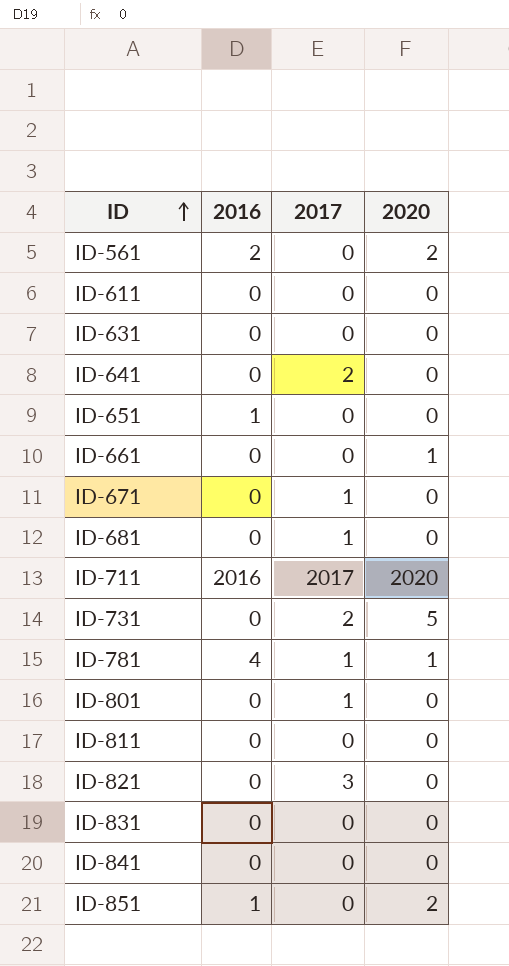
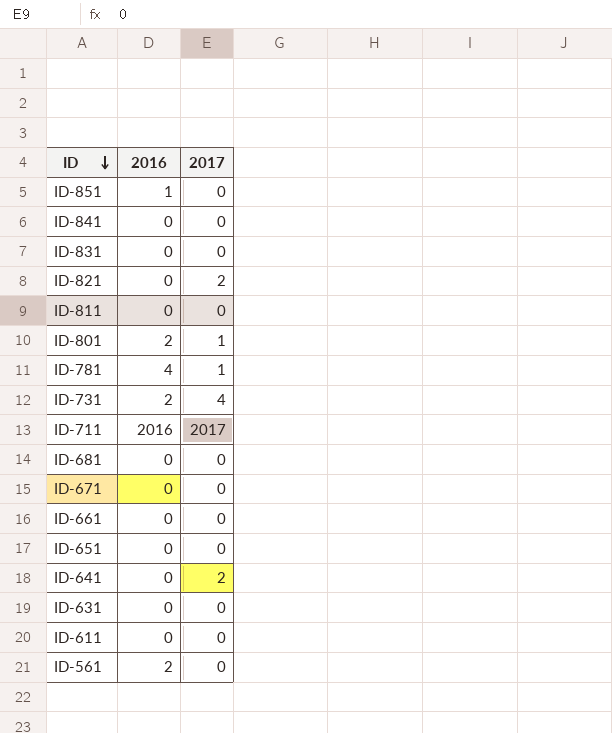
row order: ID ascending -> ID descending
column 2020 | position: 4 -> none
ID-821 | 2017: 3 -> 2
ID-801 | 2016: 0 -> 2
ID-731 | 2016: 0 -> 2
ID-731 | 2017: 2 -> 4
ID-681 | 2017: 1 -> 0
ID-671 | 2017: 1 -> 0
ID-651 | 2016: 1 -> 0

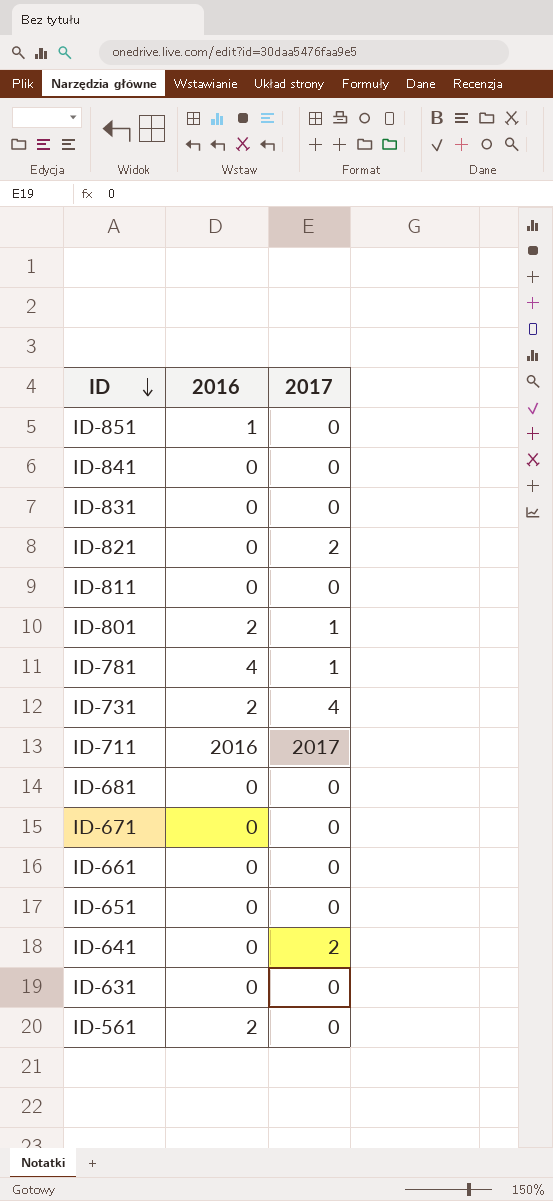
row ID-611: 0 | 0 -> none

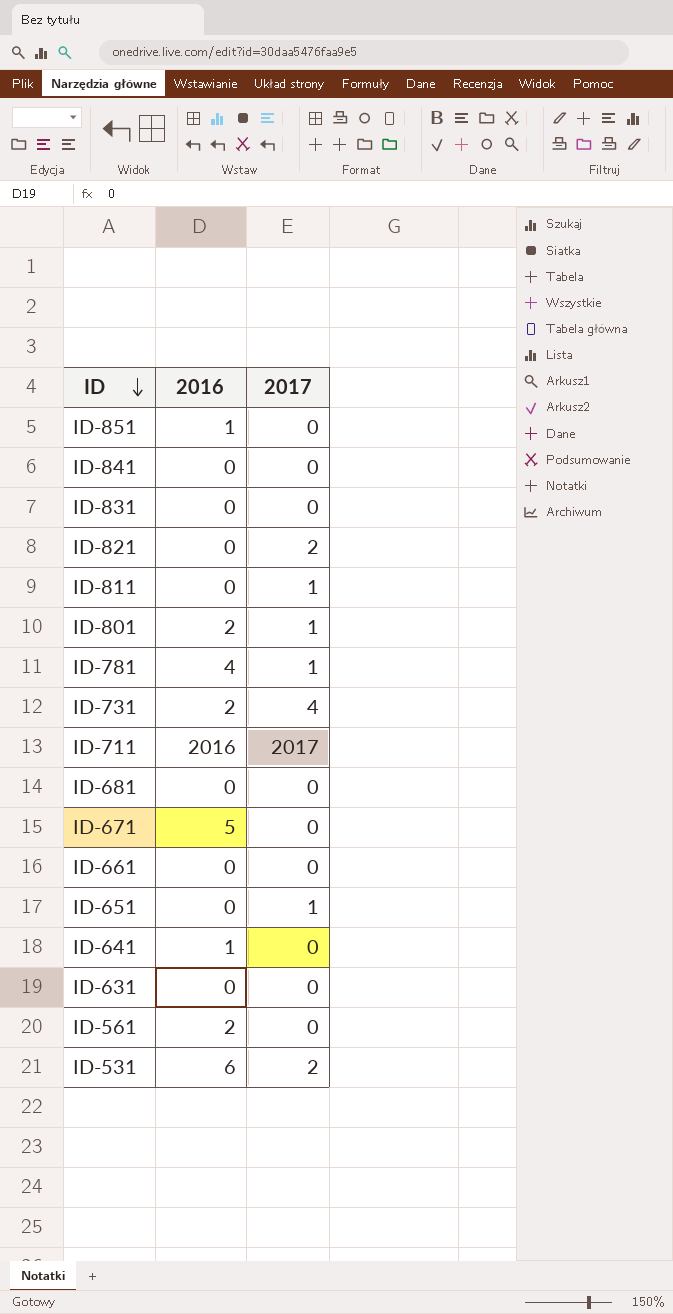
ID-811 | 2017: 0 -> 1
ID-671 | 2016: 0 -> 5
ID-651 | 2017: 0 -> 1
ID-641 | 2016: 0 -> 1
ID-641 | 2017: 2 -> 0
row ID-531: none -> 6 | 2

